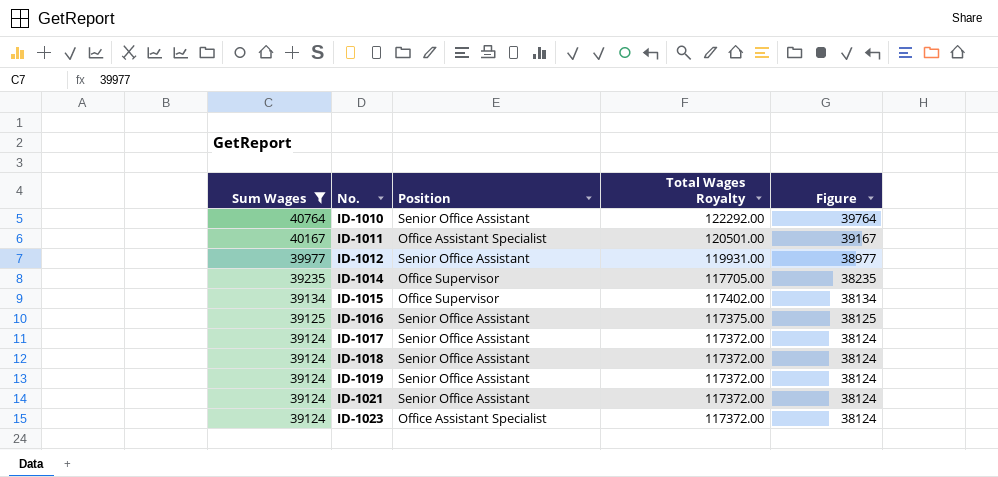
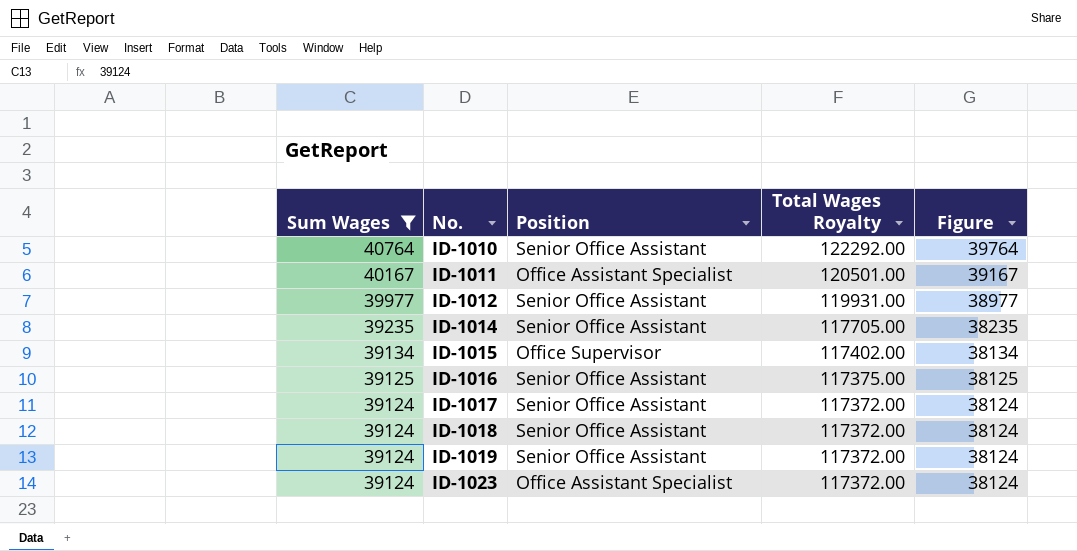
row ID-1021: 39124 | Senior Office Assistant | 117372.00 | 38124 -> none
ID-1014 | Position: Office Supervisor -> Senior Office Assistant

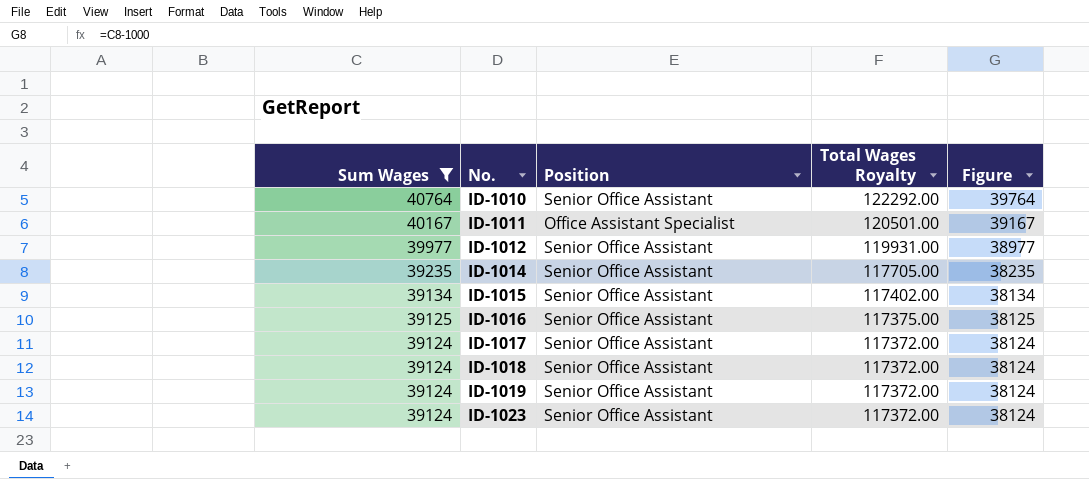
ID-1015 | Position: Office Supervisor -> Senior Office Assistant
ID-1023 | Position: Office Assistant Specialist -> Senior Office Assistant

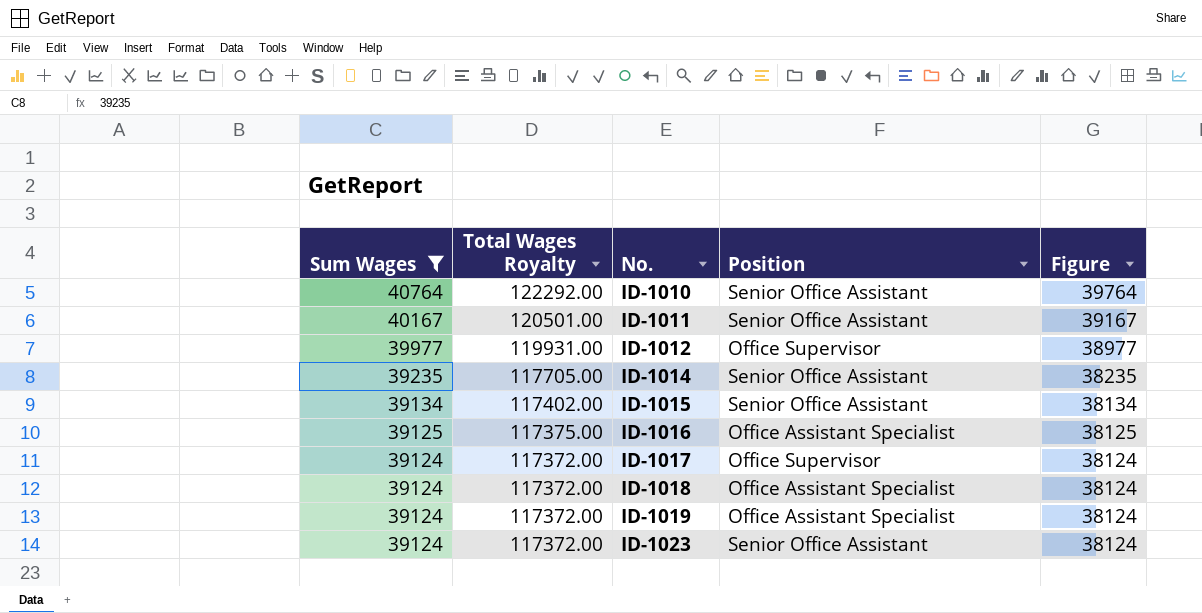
column Total Wages Royalty | position: 4 -> 2
ID-1011 | Position: Office Assistant Specialist -> Senior Office Assistant
ID-1012 | Position: Senior Office Assistant -> Office Supervisor
ID-1016 | Position: Senior Office Assistant -> Office Assistant Specialist
ID-1017 | Position: Senior Office Assistant -> Office Supervisor
ID-1018 | Position: Senior Office Assistant -> Office Assistant Specialist
ID-1019 | Position: Senior Office Assistant -> Office Assistant Specialist

